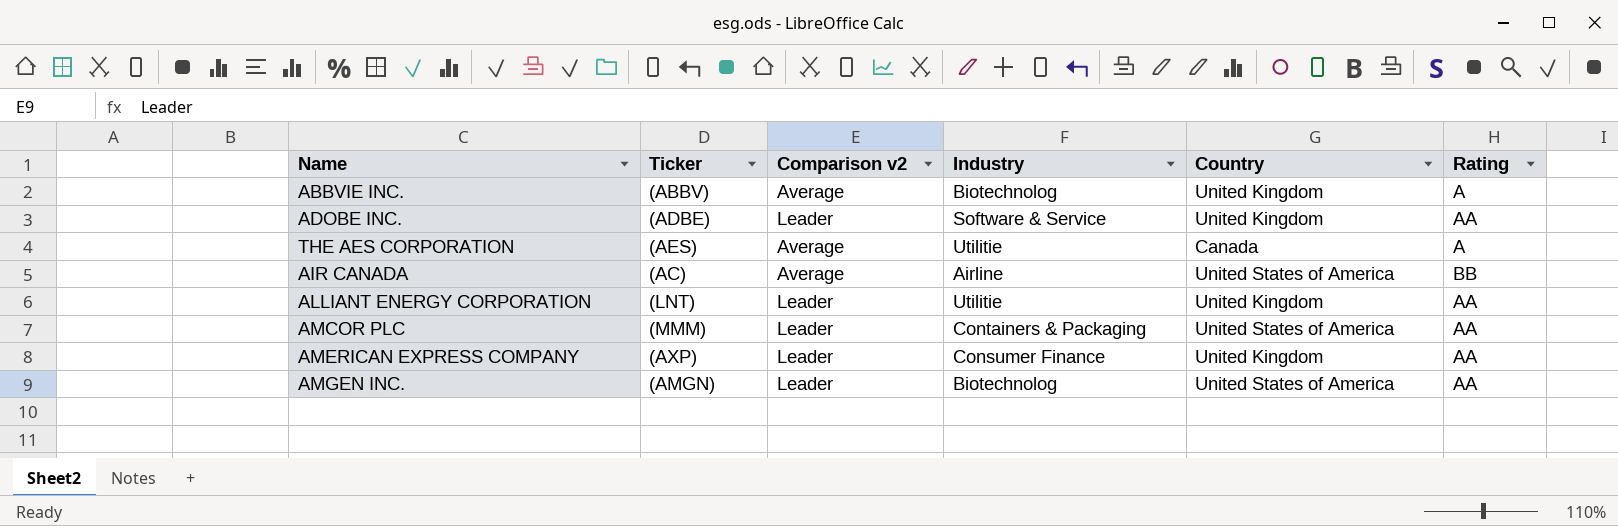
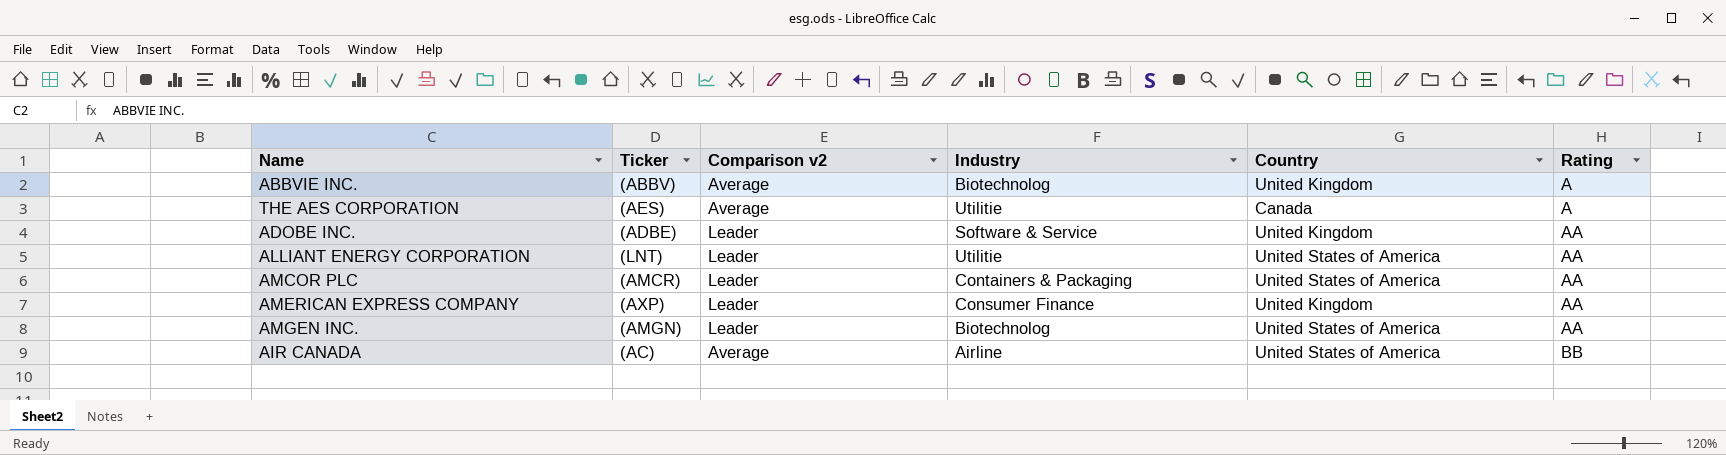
row order: none -> Rating ascending
ALLIANT ENERGY CORPORATION | Country: United Kingdom -> United States of America
AMCOR PLC | Ticker: (MMM) -> (AMCR)

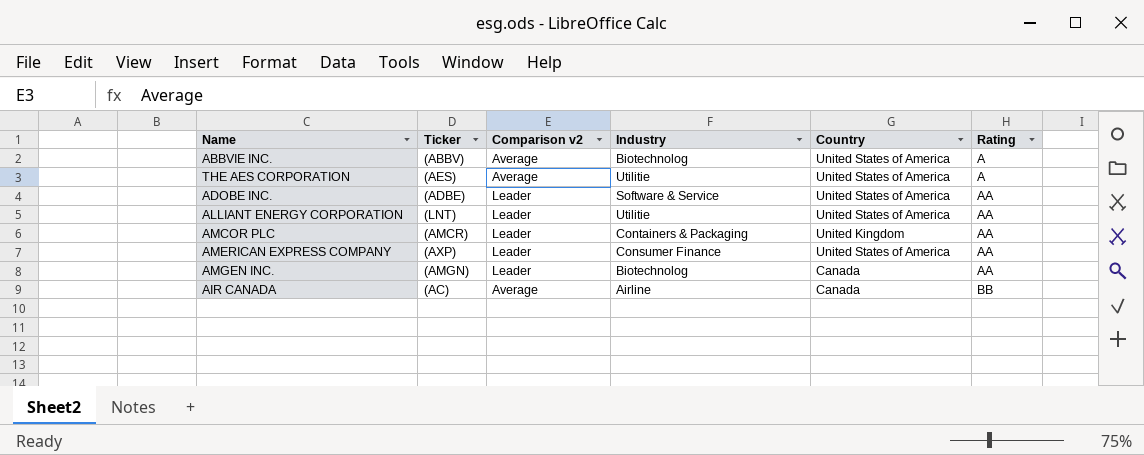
ABBVIE INC. | Country: United Kingdom -> United States of America
THE AES CORPORATION | Country: Canada -> United States of America
ADOBE INC. | Country: United Kingdom -> United States of America
AMCOR PLC | Country: United States of America -> United Kingdom
AMERICAN EXPRESS COMPANY | Country: United Kingdom -> United States of America
AMGEN INC. | Country: United States of America -> Canada
AIR CANADA | Country: United States of America -> Canada

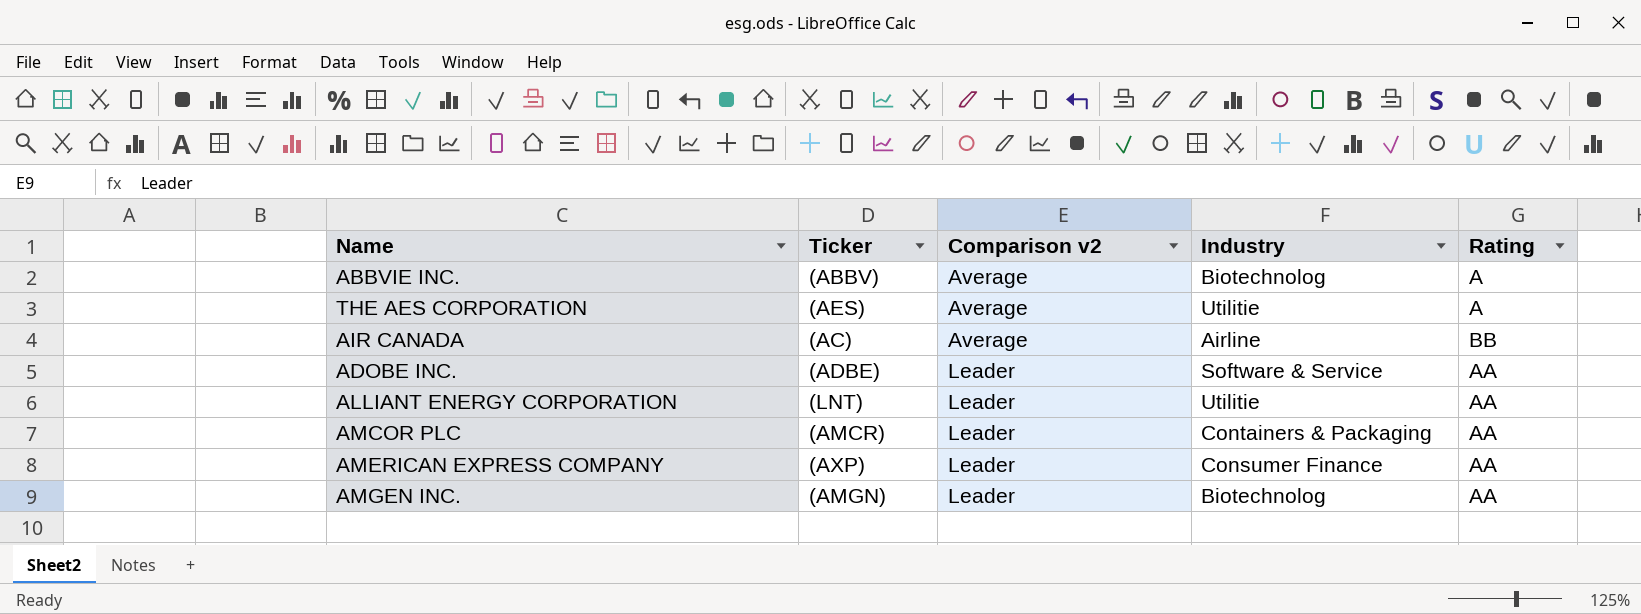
row order: Rating ascending -> Comparison v2 ascending
column Country | position: 5 -> none

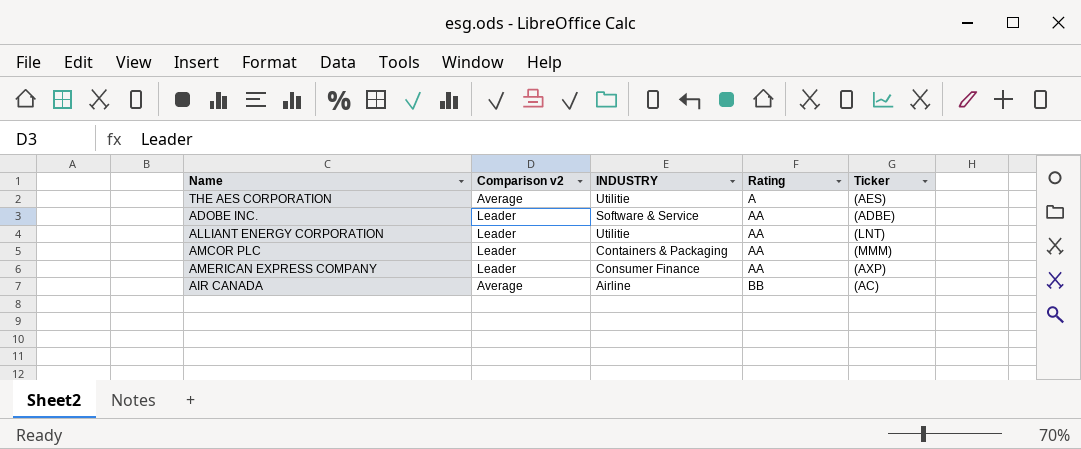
row order: Comparison v2 ascending -> Rating ascending
column name: Industry -> INDUSTRY
column Ticker | position: 2 -> 5
row ABBVIE INC.: (ABBV) | Average | Biotechnolog | A -> none
row AMGEN INC.: (AMGN) | Leader | Biotechnolog | AA -> none
AMCOR PLC | Ticker: (AMCR) -> (MMM)

